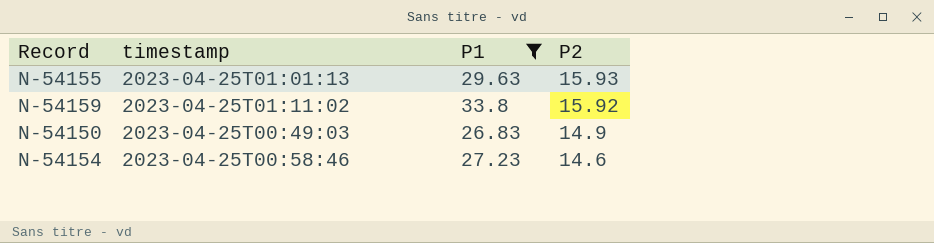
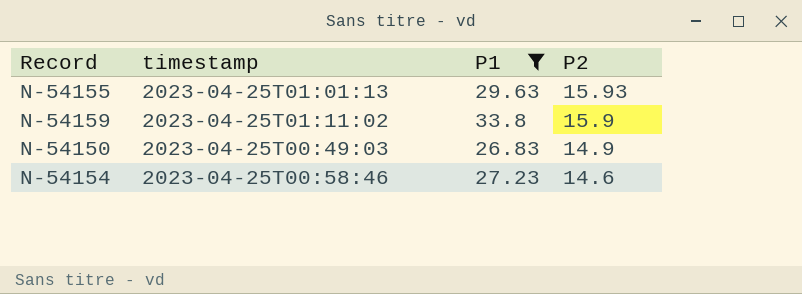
N-54159 | P2: 15.92 -> 15.9

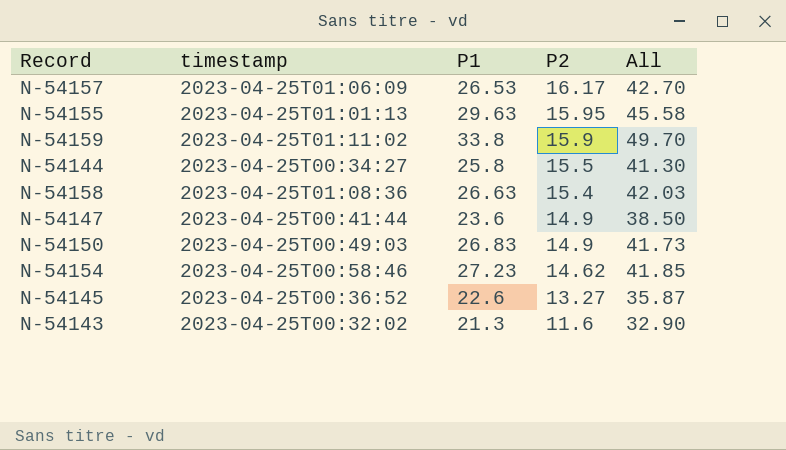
filter: P1 >= 26.83 -> none
column All | formula: none -> [P1] + [P2]
N-54155 | P2: 15.93 -> 15.95
N-54154 | P2: 14.6 -> 14.62

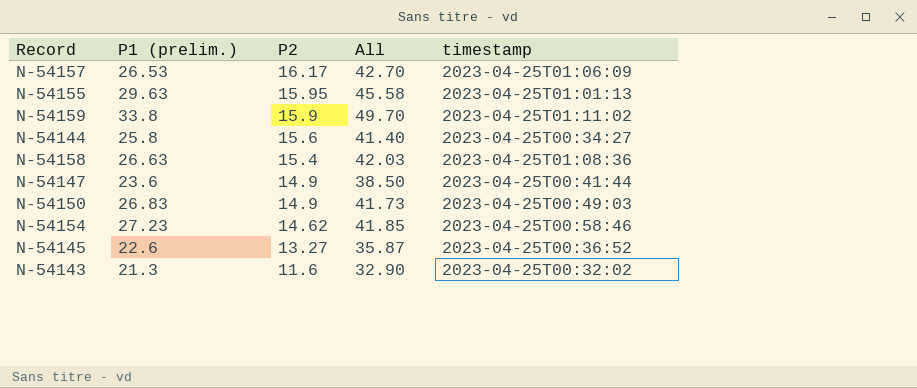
column name: P1 -> P1 (prelim.)
column timestamp | position: 2 -> 5
N-54144 | P2: 15.5 -> 15.6
N-54144 | All: 41.30 -> 41.40

